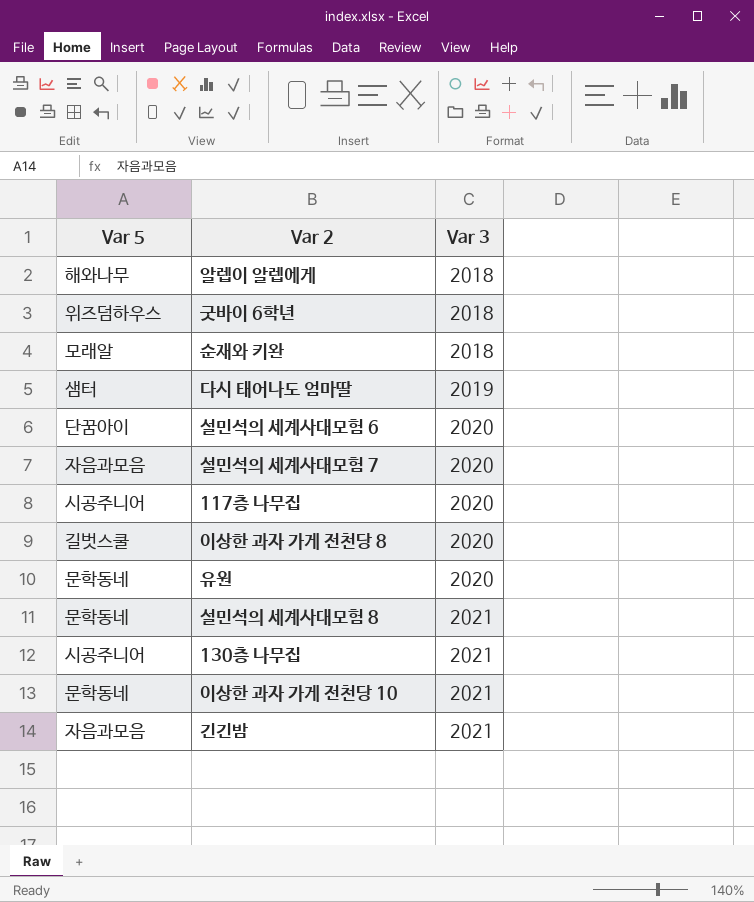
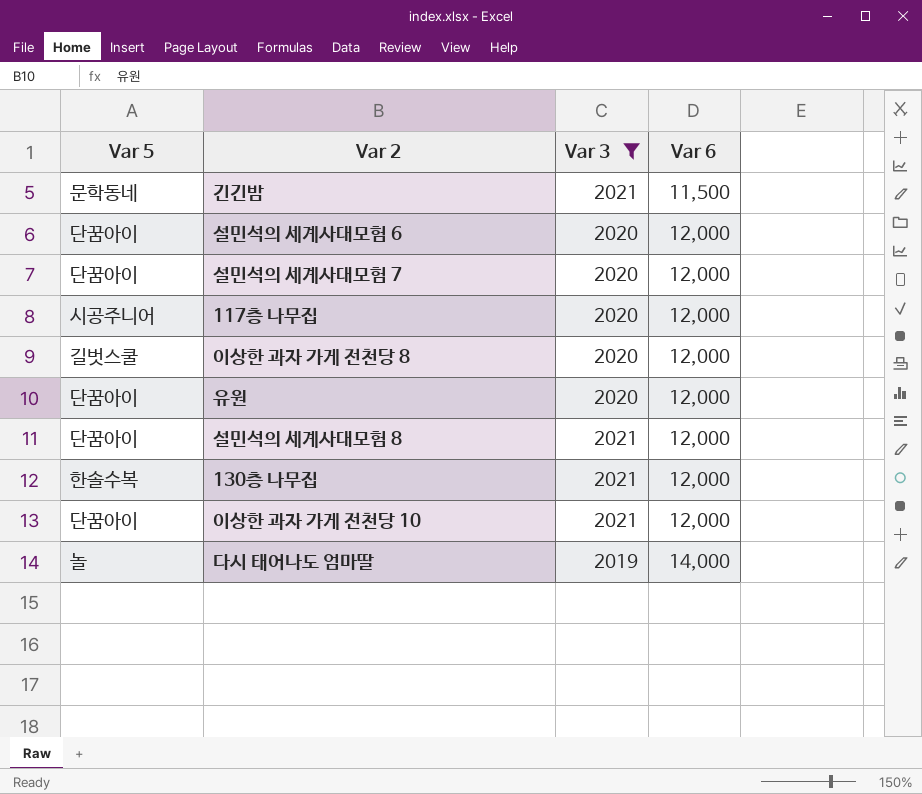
filter: none -> Var 3 != 2018
row order: Var 3 ascending -> Var 6 ascending
column Var 6 | position: none -> 4
긴긴밤 | Var 5: 자음과모음 -> 문학동네
설민석의 세계사대모험 7 | Var 5: 자음과모음 -> 단꿈아이
유원 | Var 5: 문학동네 -> 단꿈아이
설민석의 세계사대모험 8 | Var 5: 문학동네 -> 단꿈아이
130층 나무집 | Var 5: 시공주니어 -> 한솔수복
이상한 과자 가게 전천당 10 | Var 5: 문학동네 -> 단꿈아이
다시 태어나도 엄마딸 | Var 5: 샘터 -> 놀

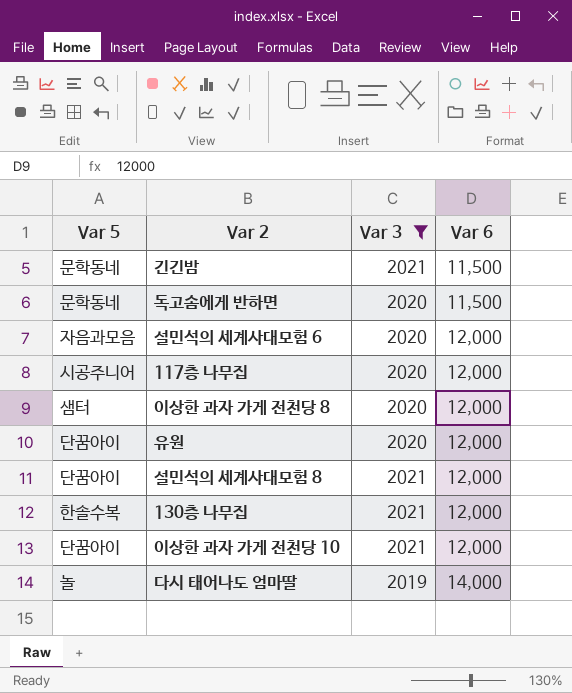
row 설민석의 세계사대모험 7: 단꿈아이 | 2020 | 12,000 -> none
row 독고솜에게 반하면: none -> 문학동네 | 2020 | 11,500
설민석의 세계사대모험 6 | Var 5: 단꿈아이 -> 자음과모음
이상한 과자 가게 전천당 8 | Var 5: 길벗스쿨 -> 샘터

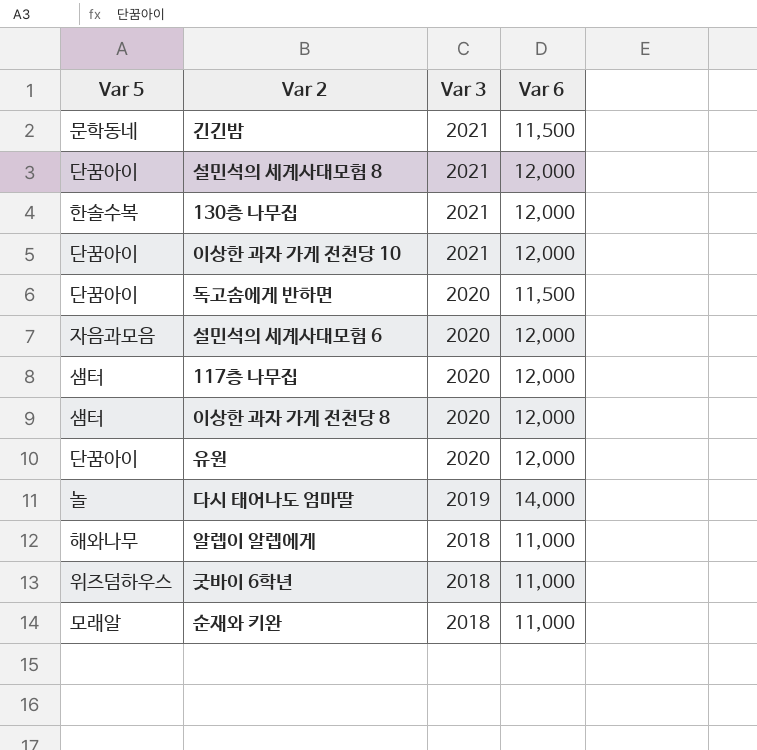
filter: Var 3 != 2018 -> none
row order: Var 6 ascending -> Var 3 descending
독고솜에게 반하면 | Var 5: 문학동네 -> 단꿈아이
117층 나무집 | Var 5: 시공주니어 -> 샘터

